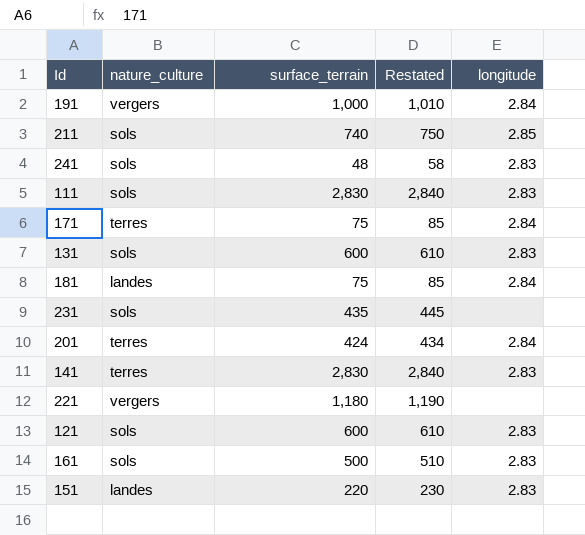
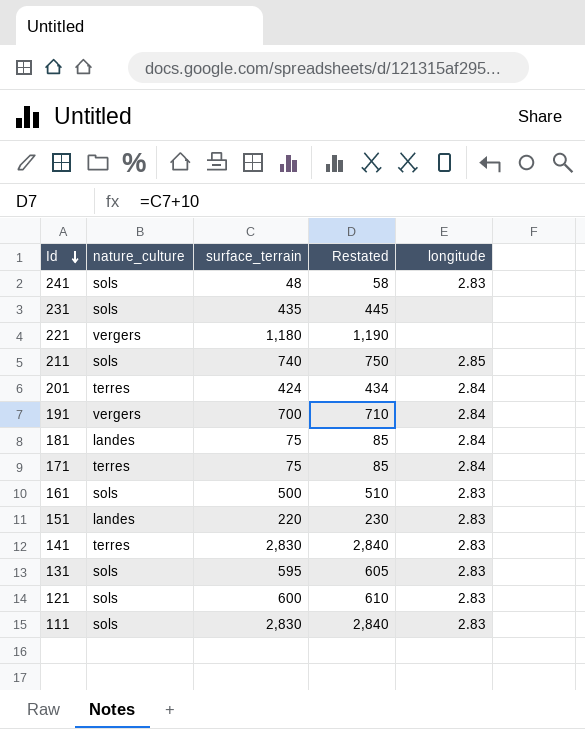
row order: none -> Id descending
191 | surface_terrain: 1,000 -> 700
191 | Restated: 1,010 -> 710
131 | surface_terrain: 600 -> 595
131 | Restated: 610 -> 605

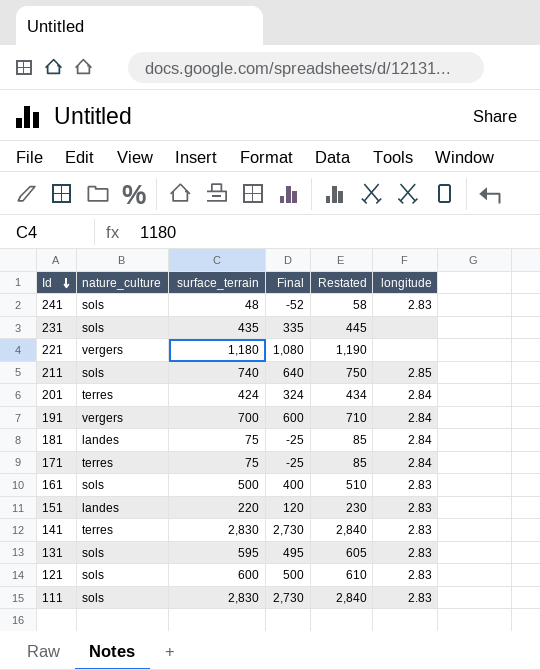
column Final | formula: none -> [surface_terrain] - 100

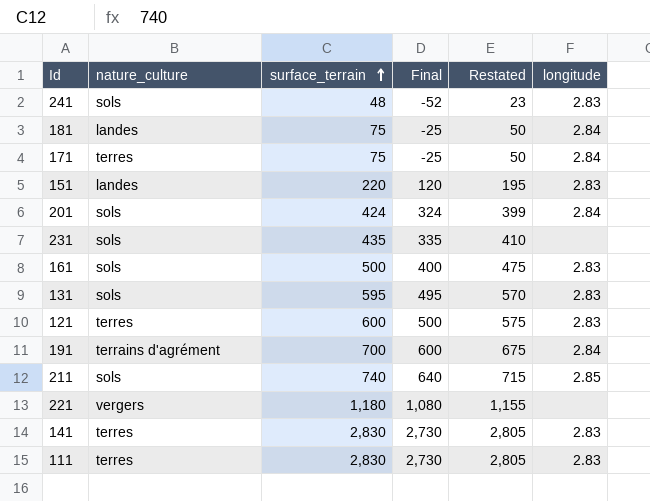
row order: Id descending -> surface_terrain ascending
column Restated | formula: [surface_terrain] + 10 -> [surface_terrain] - 25
201 | nature_culture: terres -> sols
121 | nature_culture: sols -> terres
191 | nature_culture: vergers -> terrains d'agrément
111 | nature_culture: sols -> terres

